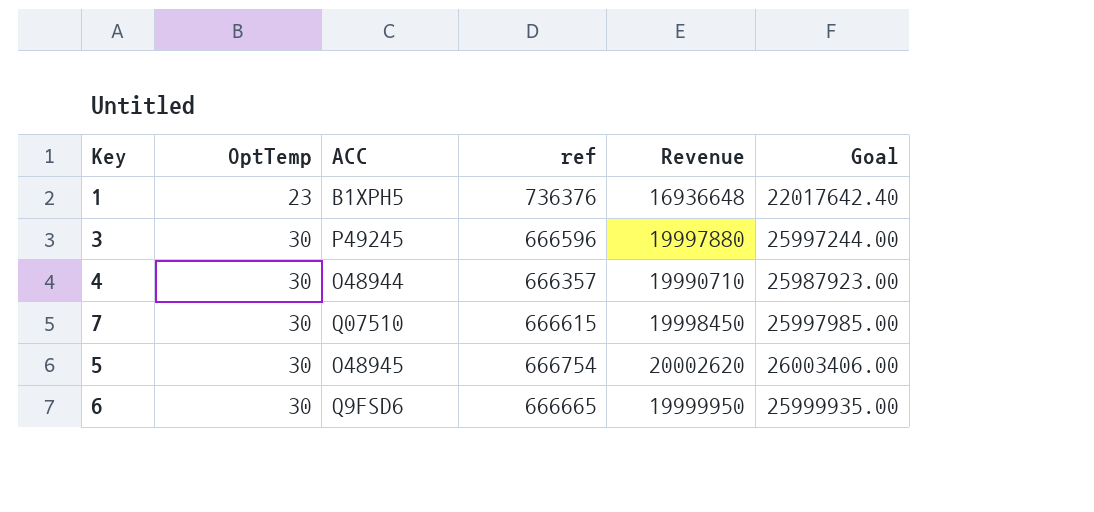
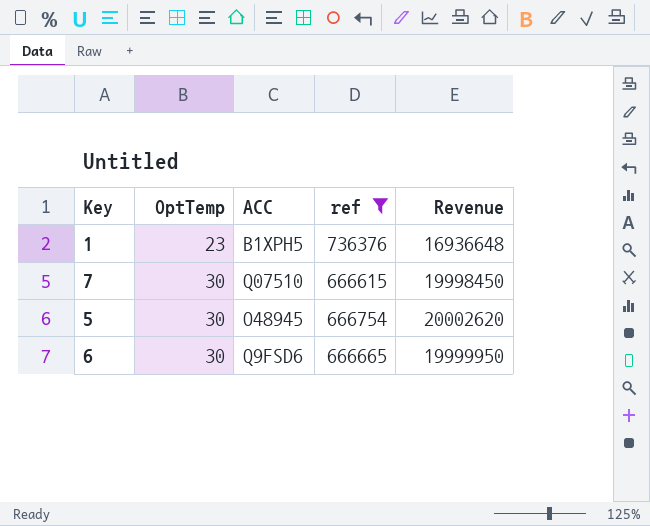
filter: none -> ref >= 666615
column Goal | formula: [Revenue] * 1.3 -> none

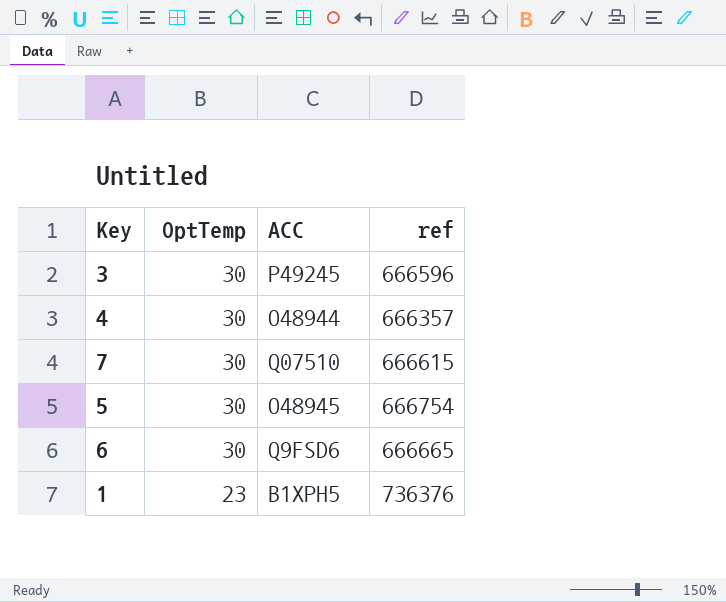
filter: ref >= 666615 -> none
row order: OptTemp ascending -> OptTemp descending
column Revenue | formula: [OptTemp] * [ref] -> none

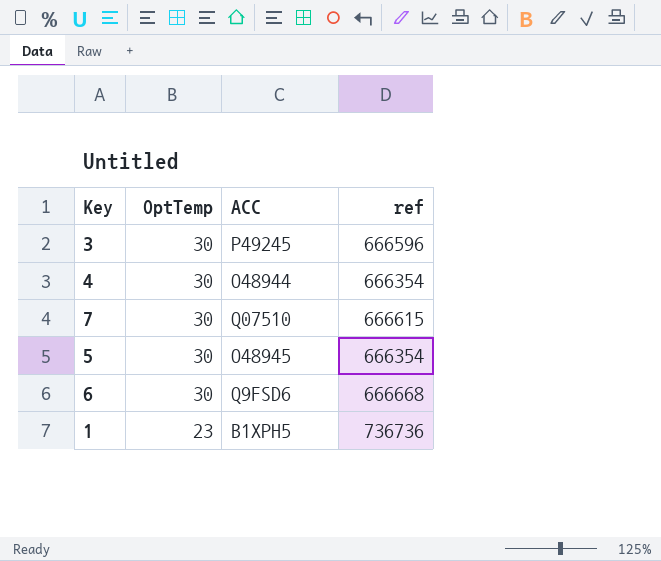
4 | ref: 666357 -> 666354
5 | ref: 666754 -> 666354
6 | ref: 666665 -> 666668
1 | ref: 736376 -> 736736

